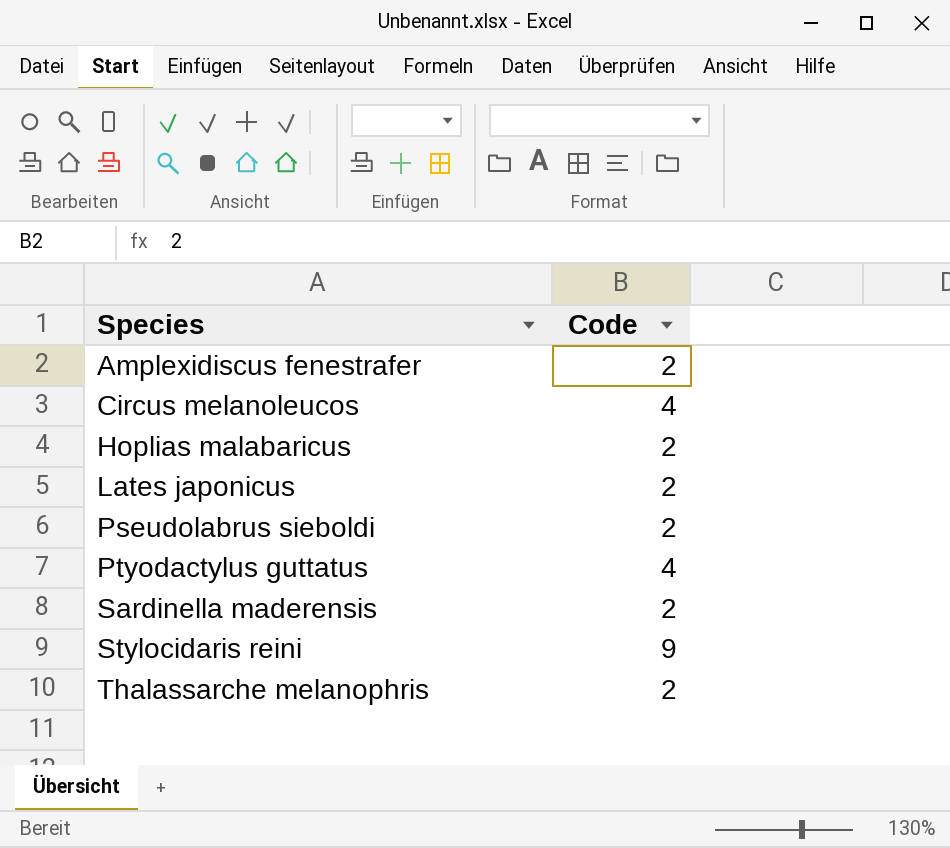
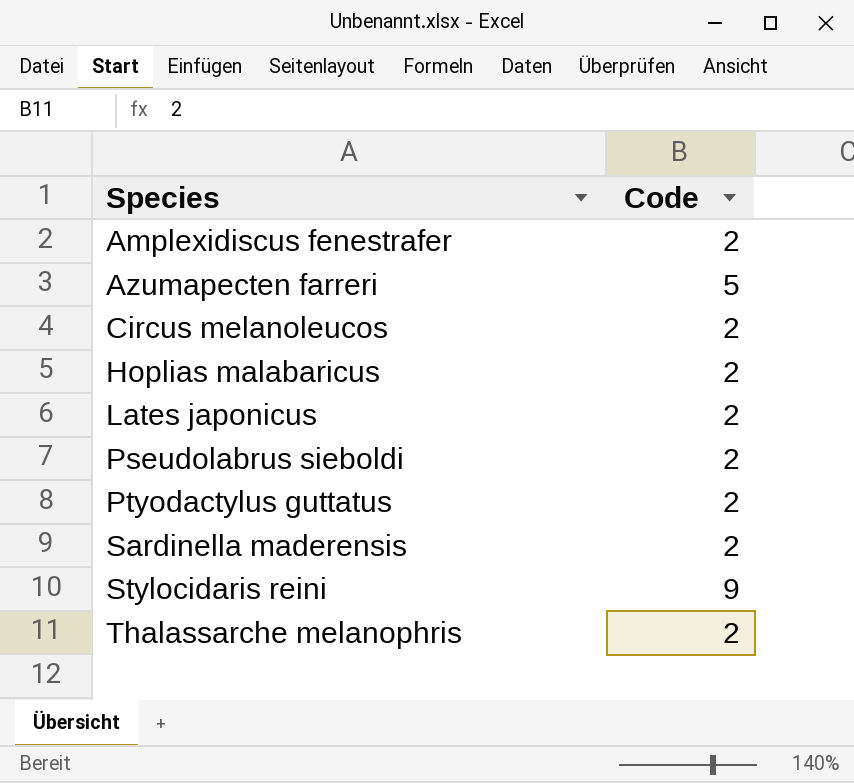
row Azumapecten farreri: none -> 5
Circus melanoleucos | Code: 4 -> 2
Ptyodactylus guttatus | Code: 4 -> 2

